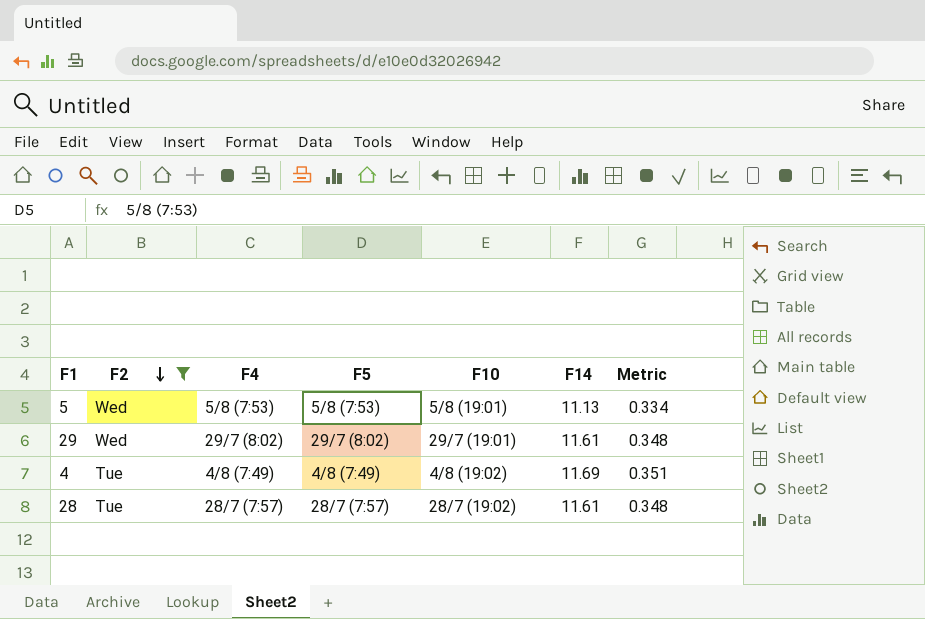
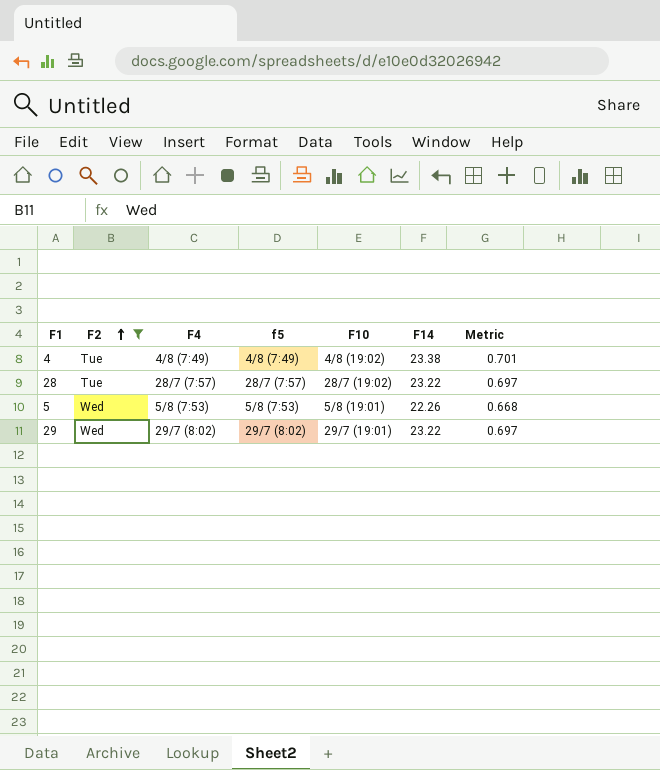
row order: F2 descending -> F2 ascending
column name: F5 -> f5
4 | F14: 11.69 -> 23.38
4 | Metric: 0.351 -> 0.701
28 | F14: 11.61 -> 23.22
28 | Metric: 0.348 -> 0.697
5 | F14: 11.13 -> 22.26
5 | Metric: 0.334 -> 0.668
29 | F14: 11.61 -> 23.22
29 | Metric: 0.348 -> 0.697

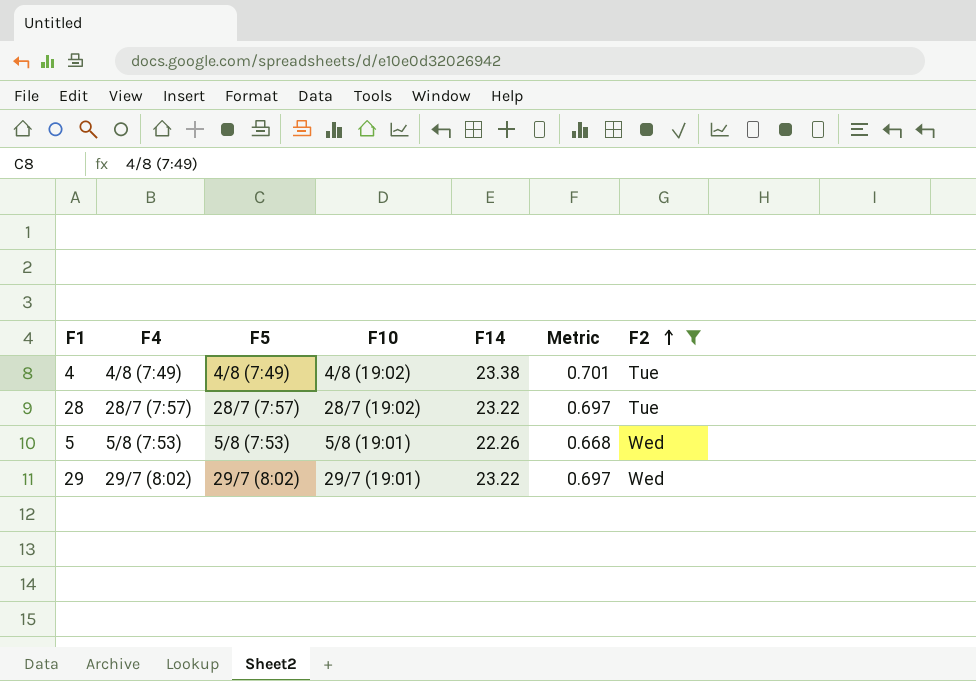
column name: f5 -> F5
column F2 | position: 2 -> 7

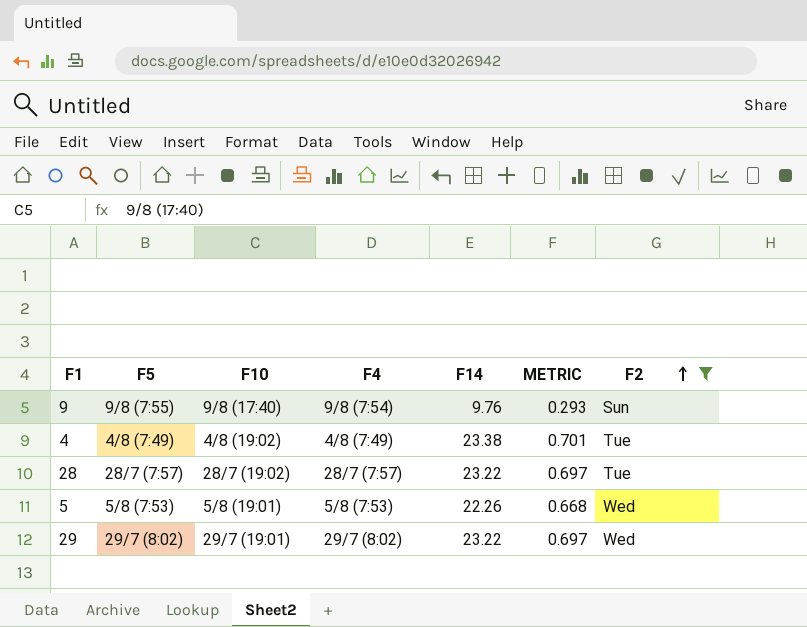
column F4 | position: 2 -> 4
column name: Metric -> METRIC
row 9: none -> 9/8 (7:55) | 9/8 (17:40) | 9/8 (7:54) | 9.76 | 0.293 | Sun

